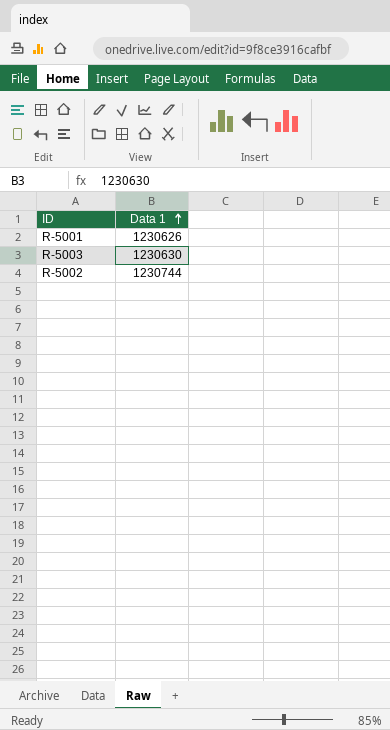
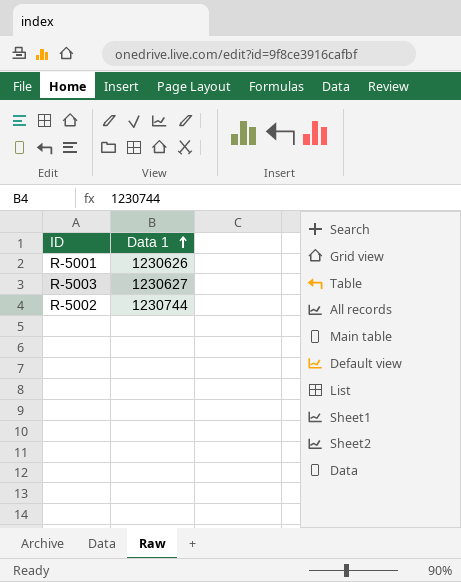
R-5003 | Data 1: 1230630 -> 1230627

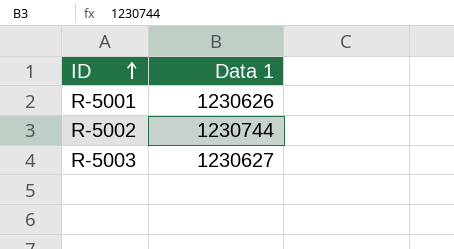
row order: Data 1 ascending -> ID ascending

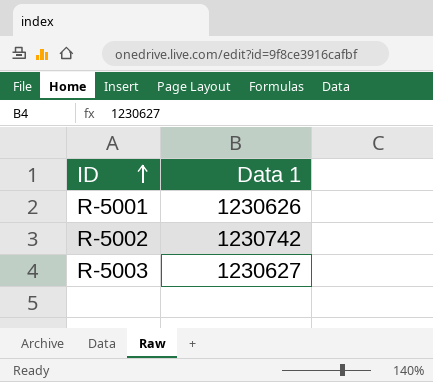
R-5002 | Data 1: 1230744 -> 1230742

